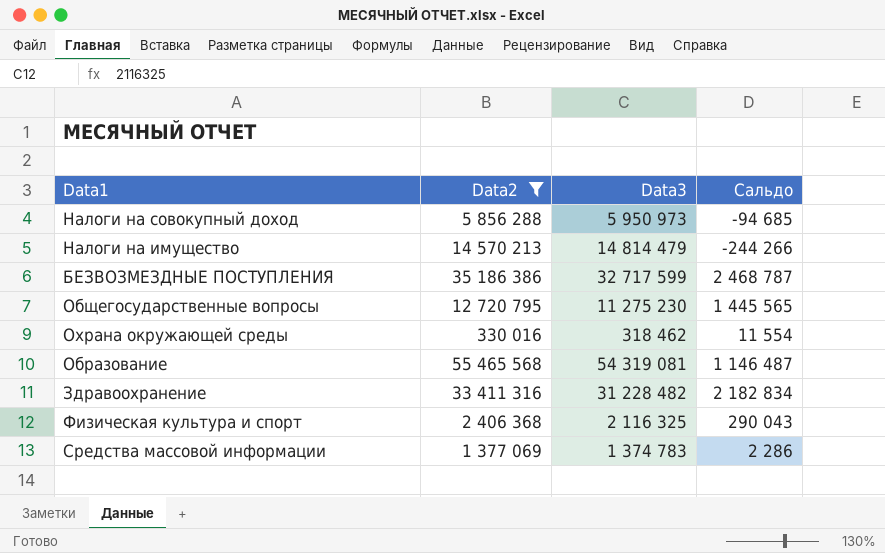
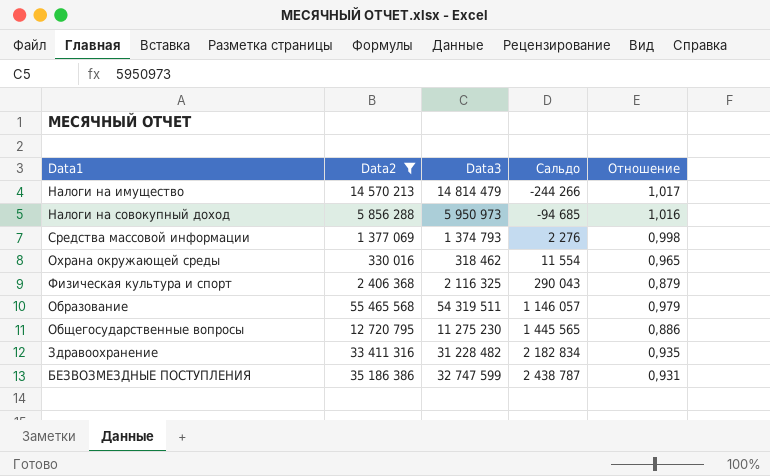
row order: none -> Сальдо ascending
column Отношение | formula: none -> [Data3] / [Data2]
Средства массовой информации | Data3: 1 374 783 -> 1 374 793
Средства массовой информации | Сальдо: 2 286 -> 2 276
Образование | Data3: 54 319 081 -> 54 319 511
Образование | Сальдо: 1 146 487 -> 1 146 057
БЕЗВОЗМЕЗДНЫЕ ПОСТУПЛЕНИЯ | Data3: 32 717 599 -> 32 747 599
БЕЗВОЗМЕЗДНЫЕ ПОСТУПЛЕНИЯ | Сальдо: 2 468 787 -> 2 438 787

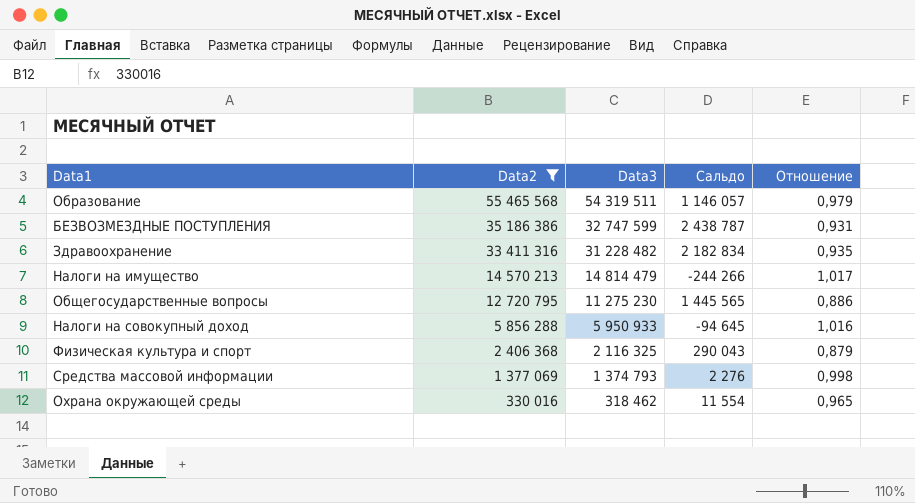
row order: Сальдо ascending -> Data2 descending
Налоги на совокупный доход | Data3: 5 950 973 -> 5 950 933
Налоги на совокупный доход | Сальдо: -94 685 -> -94 645

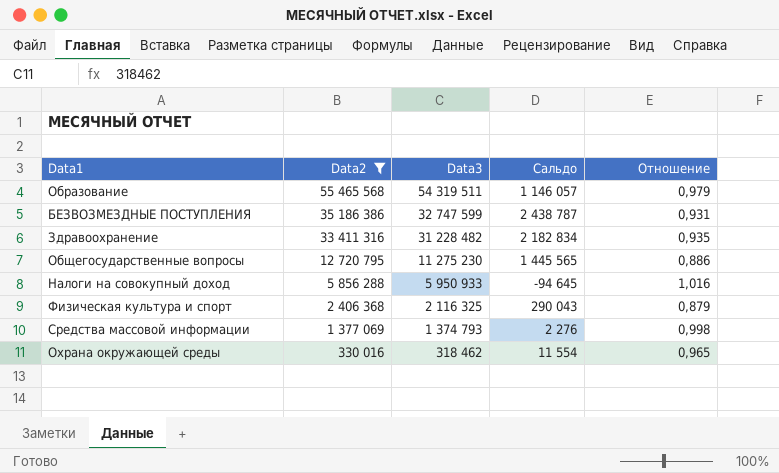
row Налоги на имущество: 14 570 213 | 14 814 479 | -244 266 | 1,017 -> none

